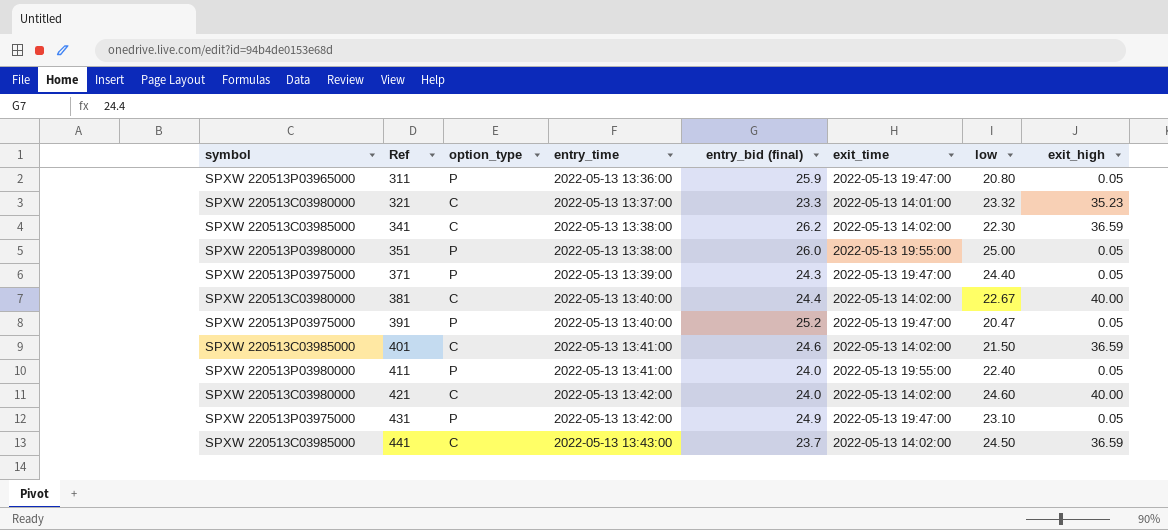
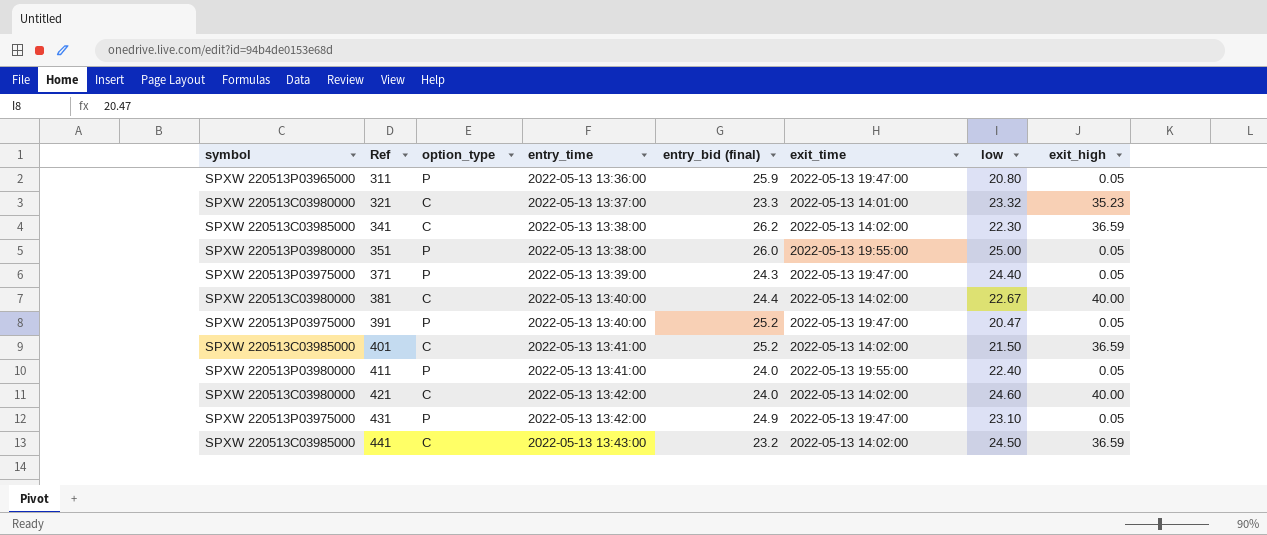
401 | entry_bid (final): 24.6 -> 25.2
441 | entry_bid (final): 23.7 -> 23.2

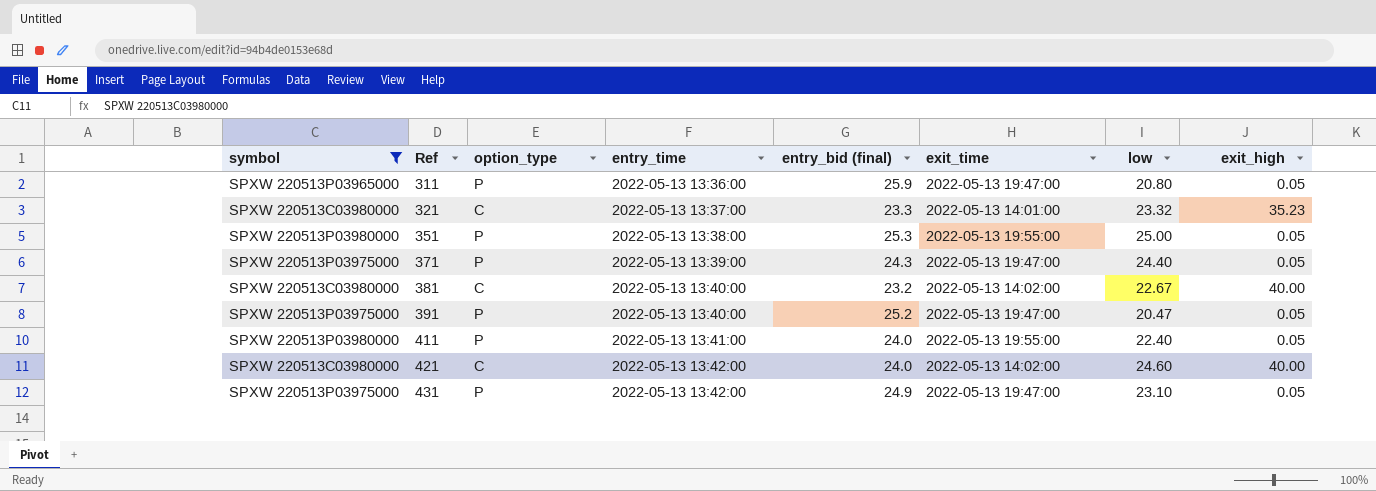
filter: none -> symbol != SPXW 220513C03985000
351 | entry_bid (final): 26.0 -> 25.3
381 | entry_bid (final): 24.4 -> 23.2

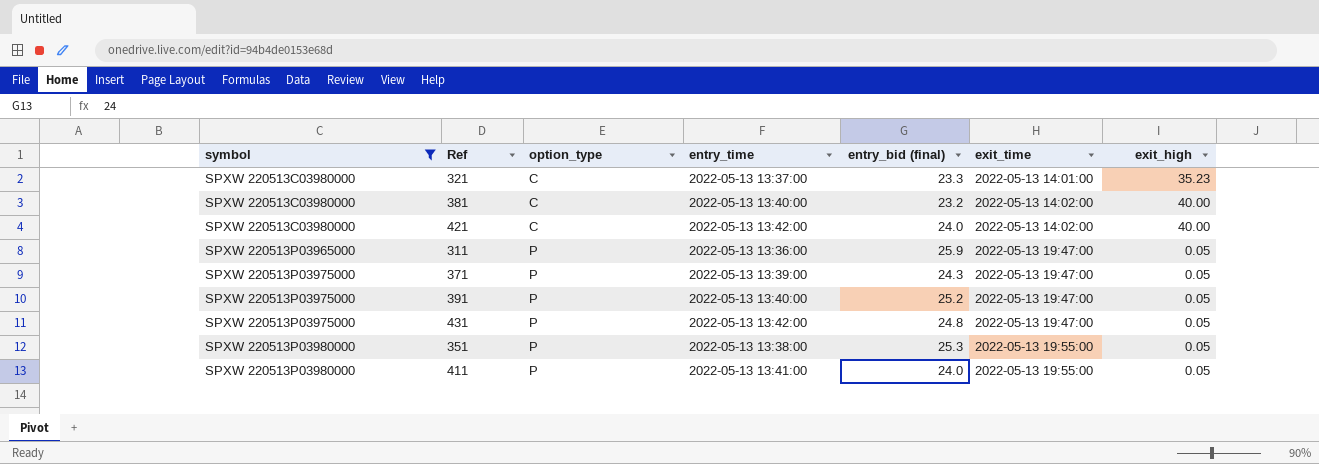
row order: Ref ascending -> symbol ascending
column low | position: 7 -> none
431 | entry_bid (final): 24.9 -> 24.8

